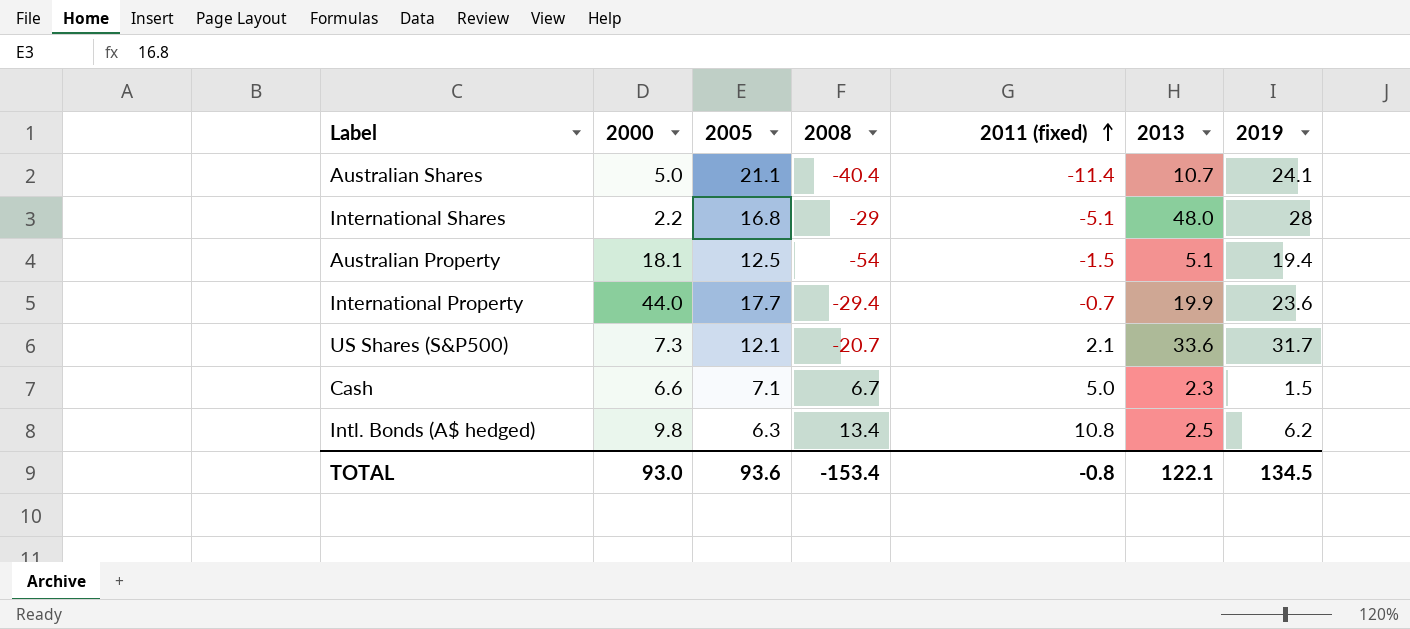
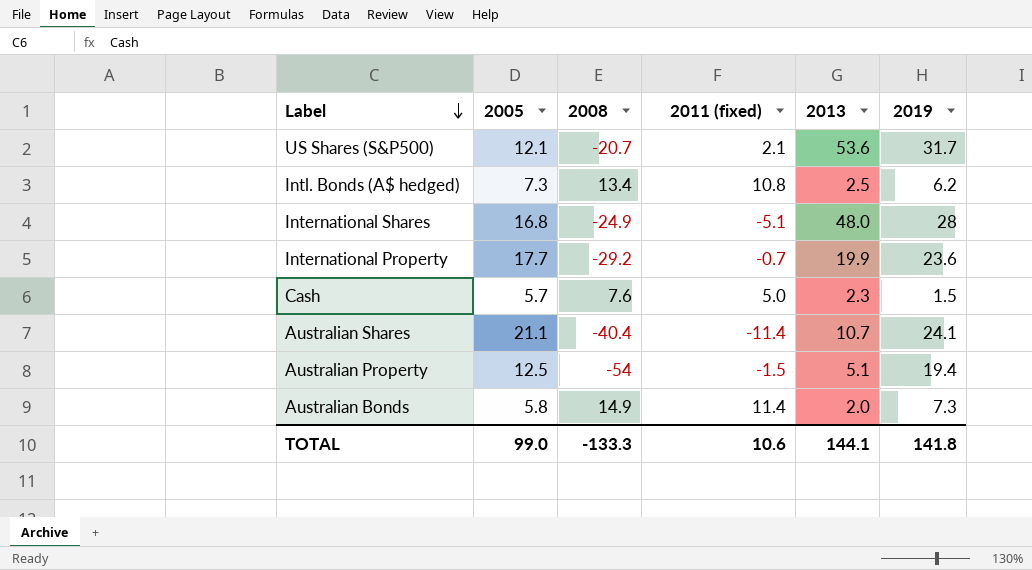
row order: 2011 (fixed) ascending -> Label descending
column 2000 | position: 2 -> none
US Shares (S&P500) | 2013: 33.6 -> 53.6
Intl. Bonds (A$ hedged) | 2005: 6.3 -> 7.3
International Shares | 2008: -29 -> -24.9
International Property | 2008: -29.4 -> -29.2
Cash | 2005: 7.1 -> 5.7
Cash | 2008: 6.7 -> 7.6
row Australian Bonds: none -> 5.8 | 14.9 | 11.4 | 2.0 | 7.3
TOTAL | 2005: 93.6 -> 99.0
TOTAL | 2008: -153.4 -> -133.3
TOTAL | 2011 (fixed): -0.8 -> 10.6
TOTAL | 2013: 122.1 -> 144.1
TOTAL | 2019: 134.5 -> 141.8

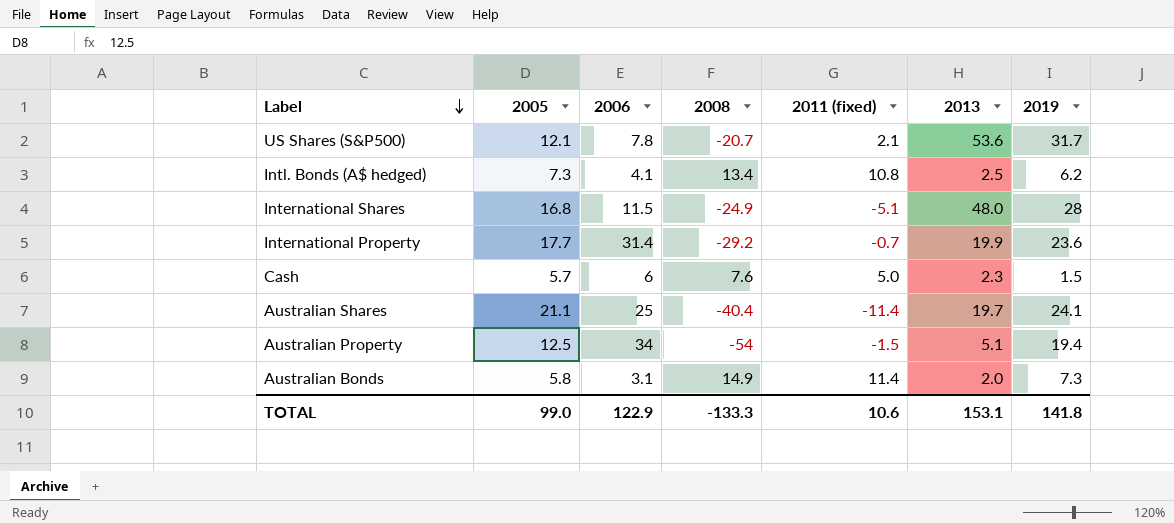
column 2006 | position: none -> 3
Australian Shares | 2013: 10.7 -> 19.7
TOTAL | 2013: 144.1 -> 153.1

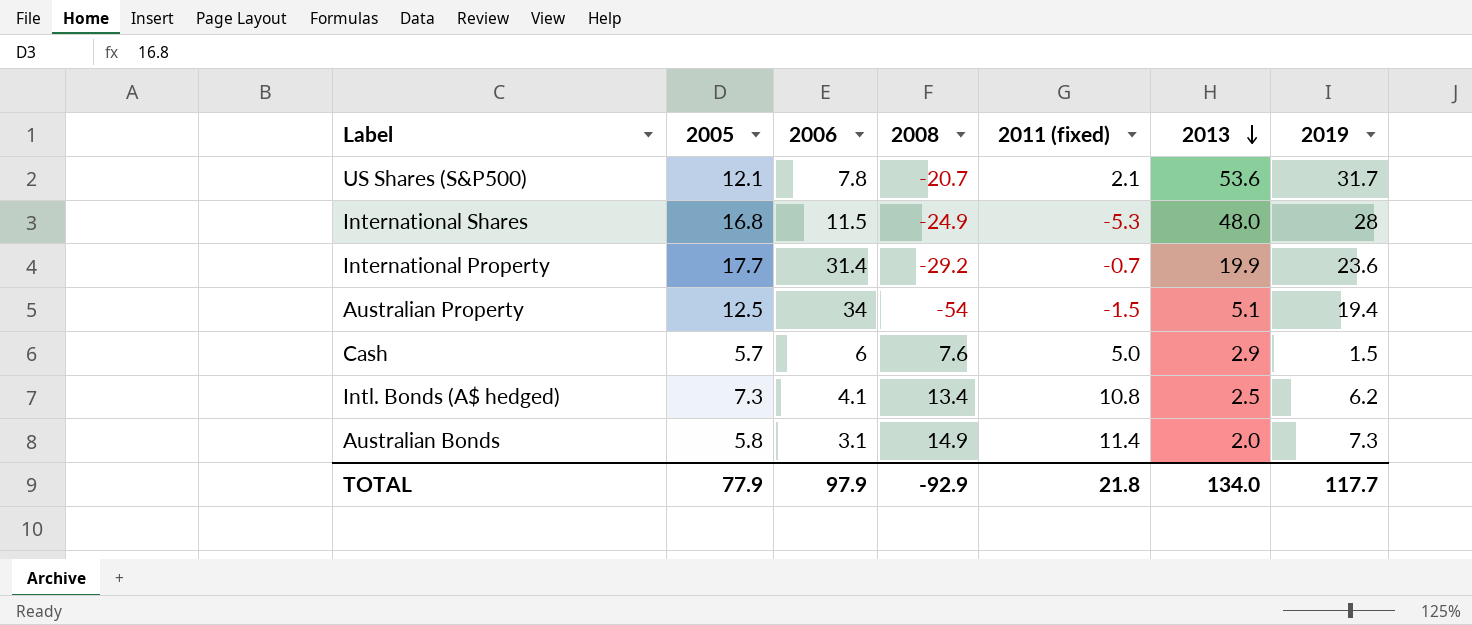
row order: Label descending -> 2013 descending
row Australian Shares: 21.1 | 25 | -40.4 | -11.4 | 19.7 | 24.1 -> none
International Shares | 2011 (fixed): -5.1 -> -5.3
Cash | 2013: 2.3 -> 2.9
TOTAL | 2005: 99.0 -> 77.9
TOTAL | 2006: 122.9 -> 97.9
TOTAL | 2008: -133.3 -> -92.9
TOTAL | 2011 (fixed): 10.6 -> 21.8
TOTAL | 2013: 153.1 -> 134.0
TOTAL | 2019: 141.8 -> 117.7

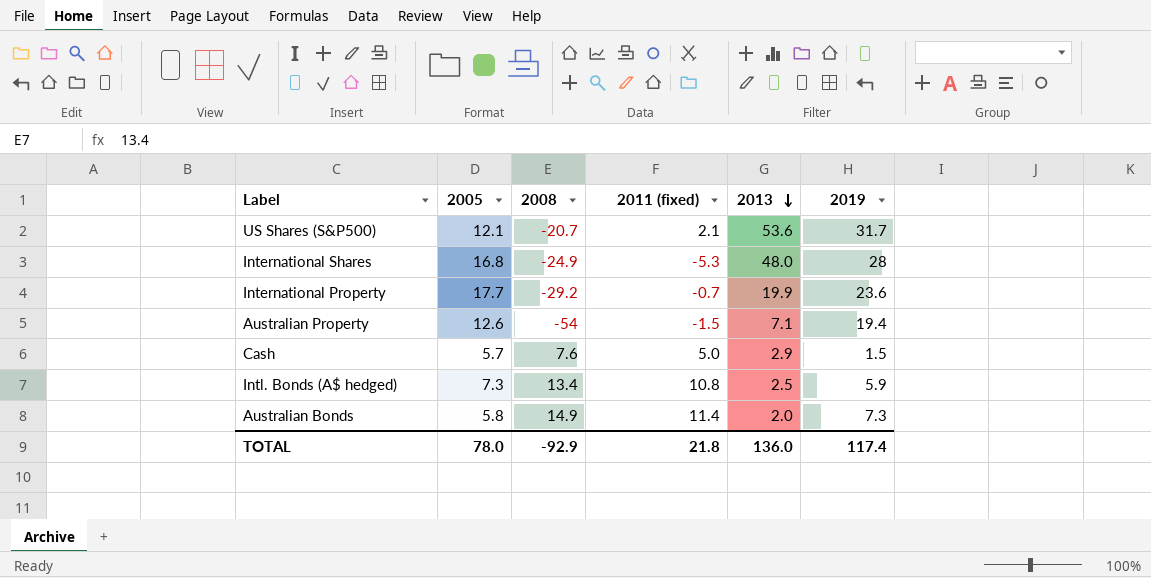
column 2006 | position: 3 -> none
Australian Property | 2005: 12.5 -> 12.6
Australian Property | 2013: 5.1 -> 7.1
Intl. Bonds (A$ hedged) | 2019: 6.2 -> 5.9
TOTAL | 2005: 77.9 -> 78.0
TOTAL | 2013: 134.0 -> 136.0
TOTAL | 2019: 117.7 -> 117.4

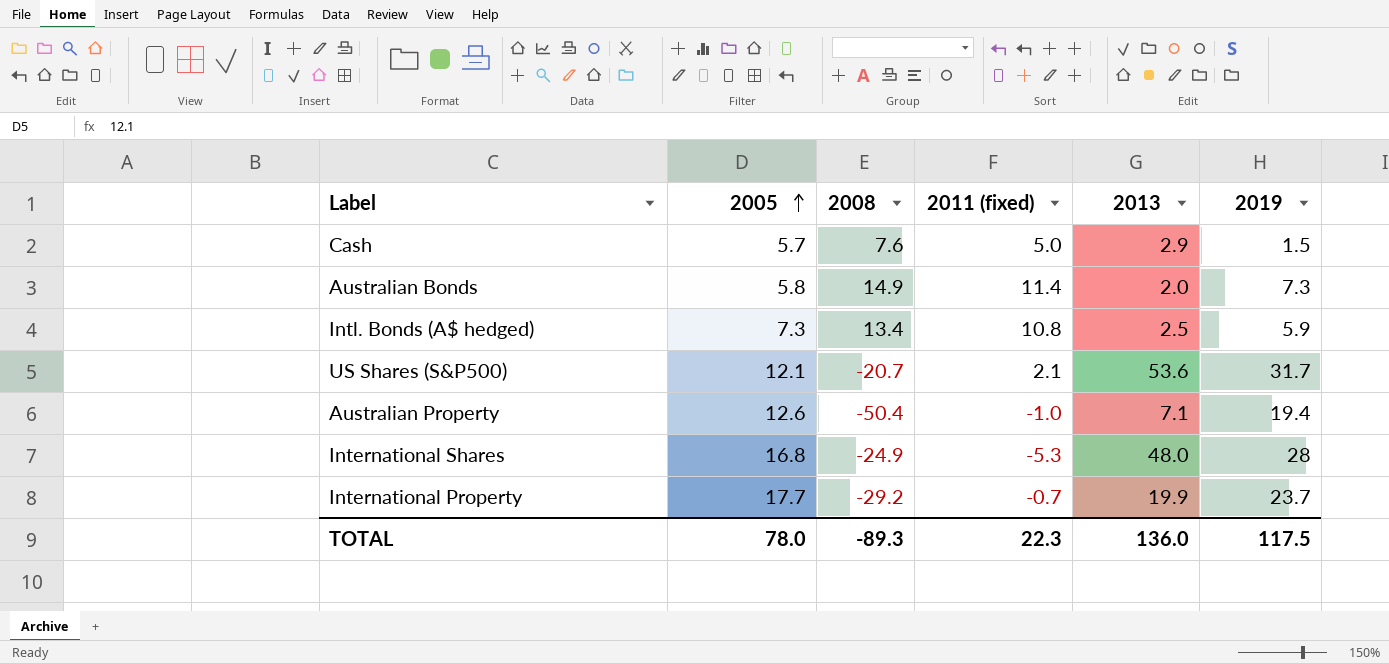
row order: 2013 descending -> 2005 ascending
Australian Property | 2008: -54 -> -50.4
Australian Property | 2011 (fixed): -1.5 -> -1.0
International Property | 2019: 23.6 -> 23.7
TOTAL | 2008: -92.9 -> -89.3
TOTAL | 2011 (fixed): 21.8 -> 22.3
TOTAL | 2019: 117.4 -> 117.5

